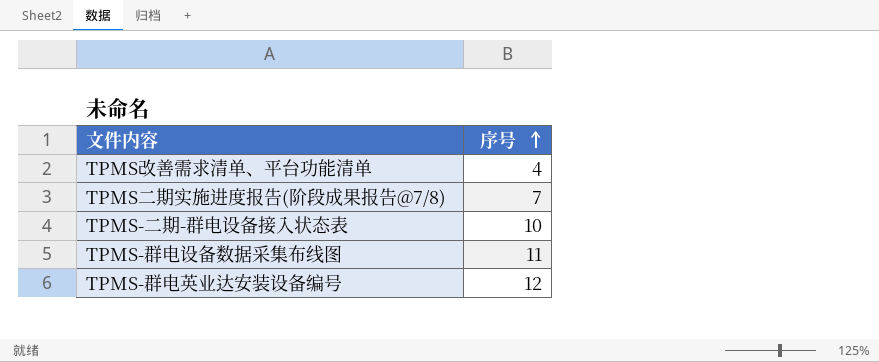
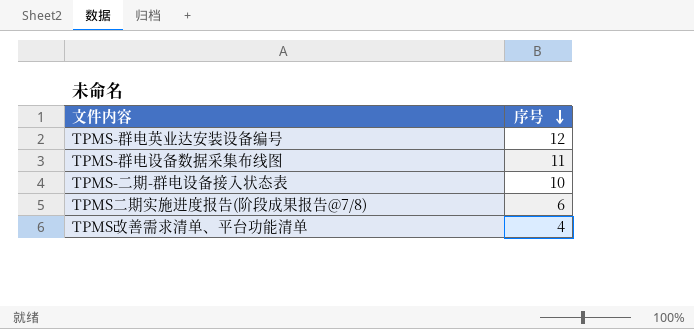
row order: 序号 ascending -> 序号 descending
TPMS二期实施进度报告(阶段成果报告@7/8) | 序号: 7 -> 6

